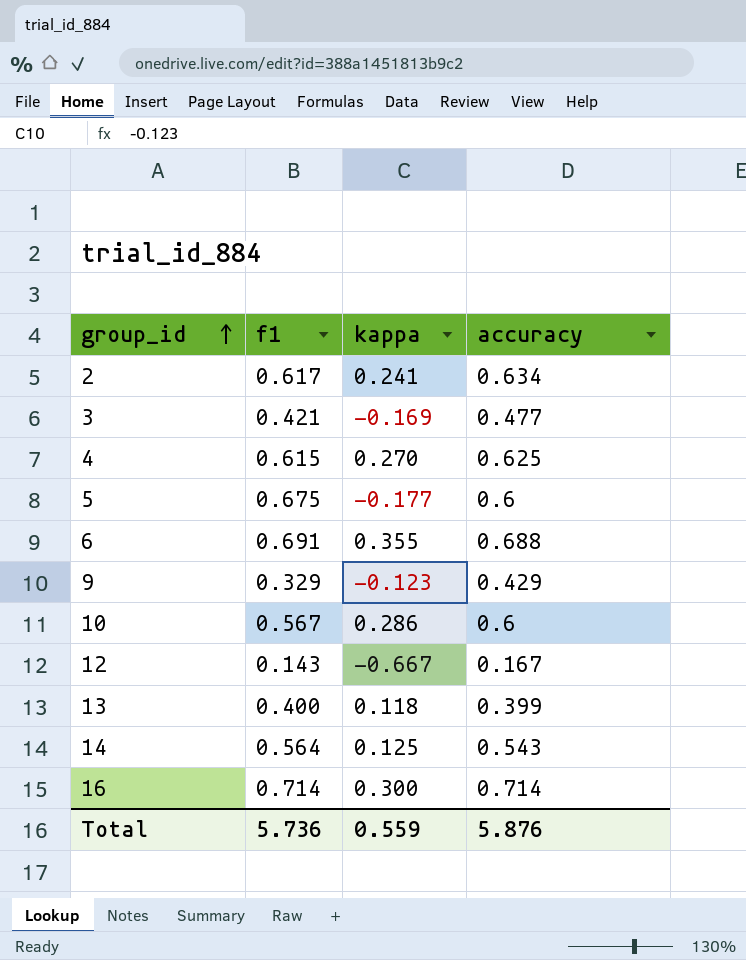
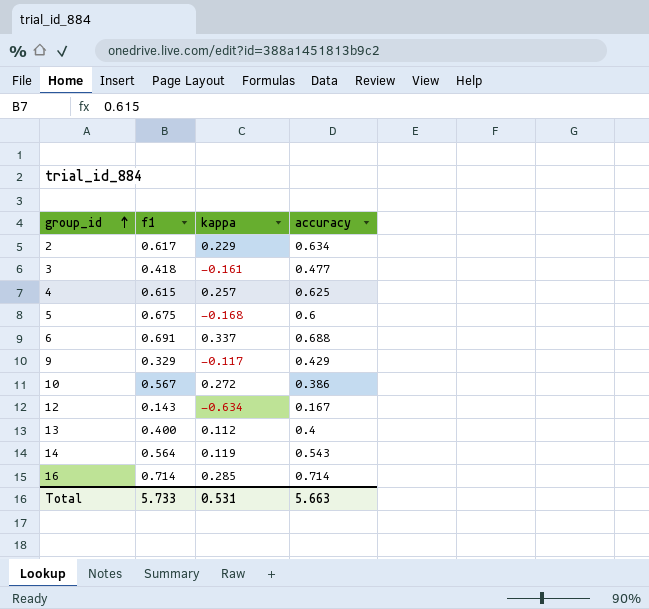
2 | kappa: 0.241 -> 0.229
3 | f1: 0.421 -> 0.418
3 | kappa: -0.169 -> -0.161
4 | kappa: 0.270 -> 0.257
5 | kappa: -0.177 -> -0.168
6 | kappa: 0.355 -> 0.337
9 | kappa: -0.123 -> -0.117
10 | kappa: 0.286 -> 0.272
10 | accuracy: 0.6 -> 0.386
12 | kappa: -0.667 -> -0.634
13 | kappa: 0.118 -> 0.112
13 | accuracy: 0.399 -> 0.4
14 | kappa: 0.125 -> 0.119
16 | kappa: 0.300 -> 0.285
Total | f1: 5.736 -> 5.733
Total | kappa: 0.559 -> 0.531
Total | accuracy: 5.876 -> 5.663

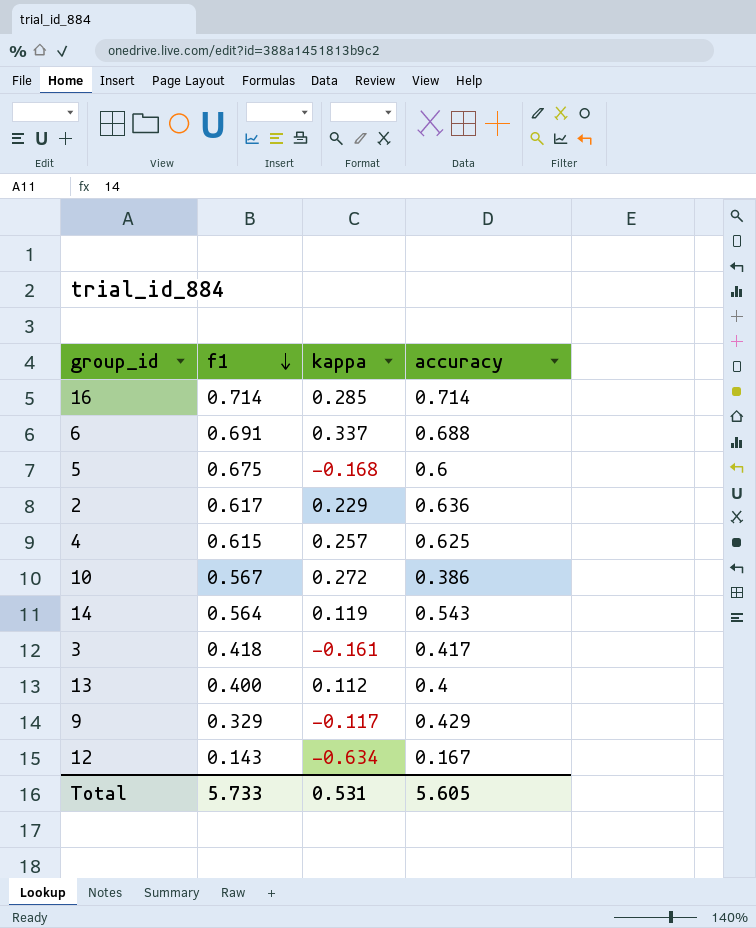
row order: group_id ascending -> f1 descending
2 | accuracy: 0.634 -> 0.636
3 | accuracy: 0.477 -> 0.417
Total | accuracy: 5.663 -> 5.605

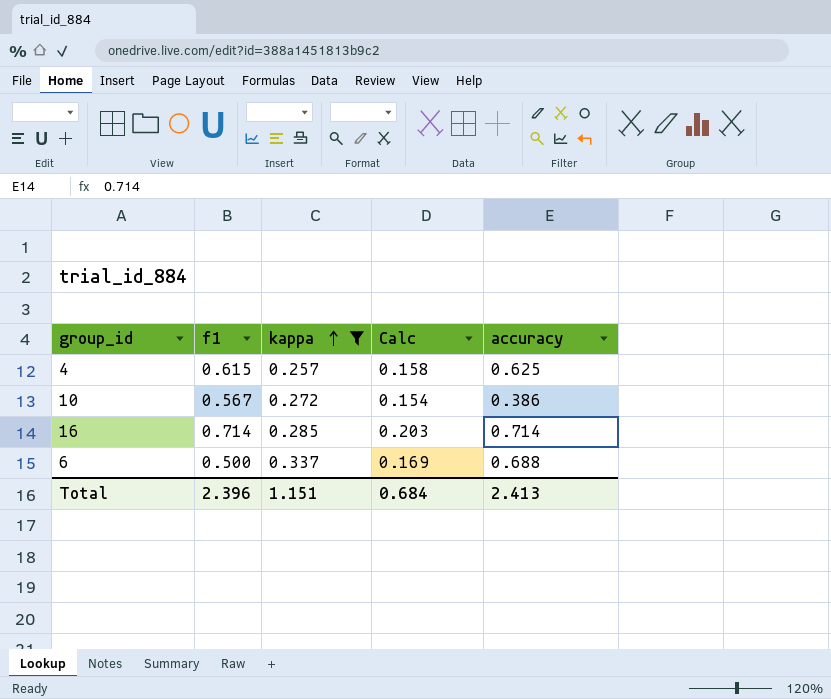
filter: none -> kappa >= 0.257
row order: f1 descending -> kappa ascending
column Calc | formula: none -> [f1] * [kappa]
6 | f1: 0.691 -> 0.500
Total | f1: 5.733 -> 2.396
Total | kappa: 0.531 -> 1.151
Total | accuracy: 5.605 -> 2.413

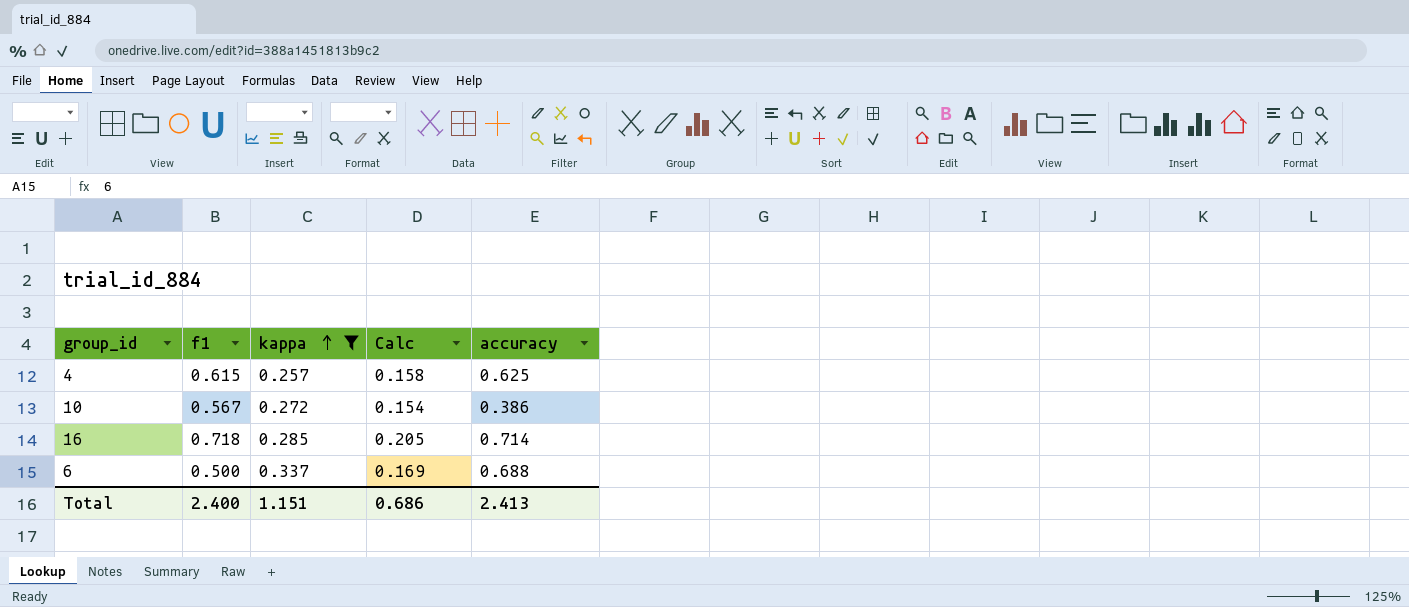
16 | f1: 0.714 -> 0.718
16 | Calc: 0.203 -> 0.205
Total | f1: 2.396 -> 2.400
Total | Calc: 0.684 -> 0.686

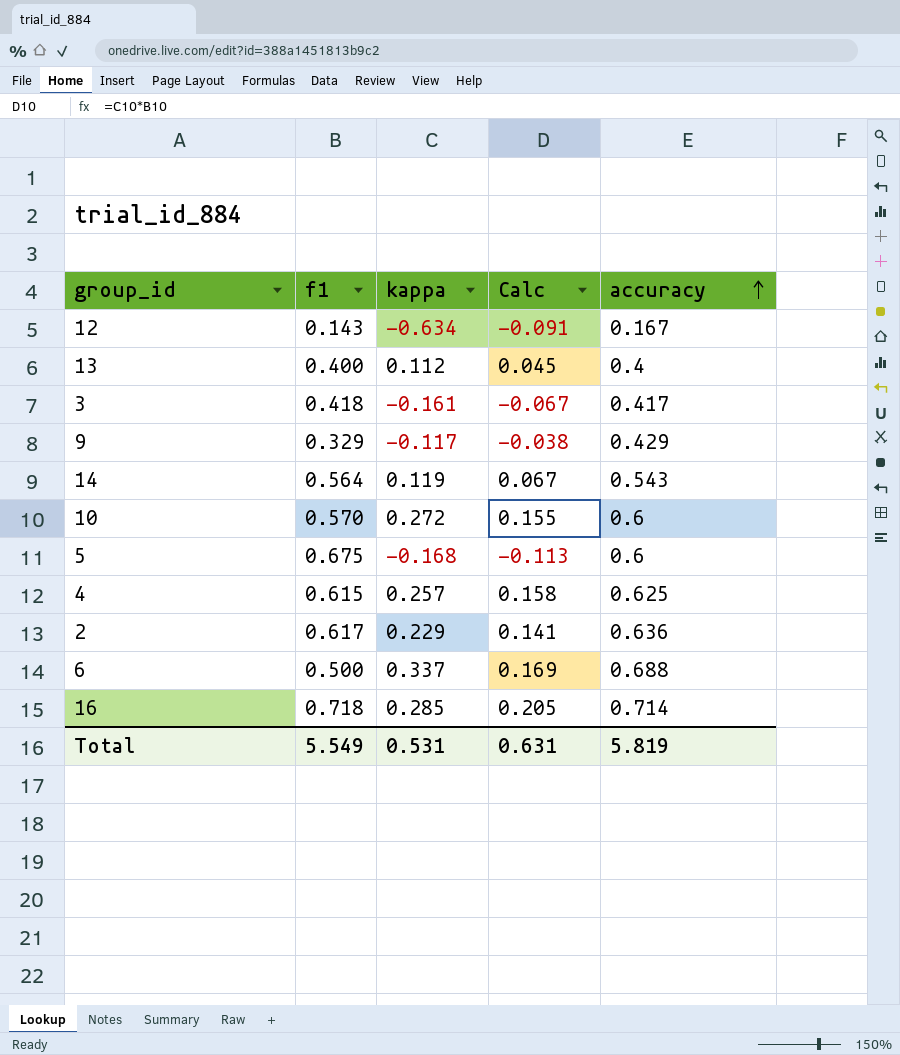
filter: kappa >= 0.257 -> none
row order: kappa ascending -> accuracy ascending
10 | f1: 0.567 -> 0.570
10 | Calc: 0.154 -> 0.155
10 | accuracy: 0.386 -> 0.6
Total | f1: 2.400 -> 5.549
Total | kappa: 1.151 -> 0.531
Total | Calc: 0.686 -> 0.631
Total | accuracy: 2.413 -> 5.819

